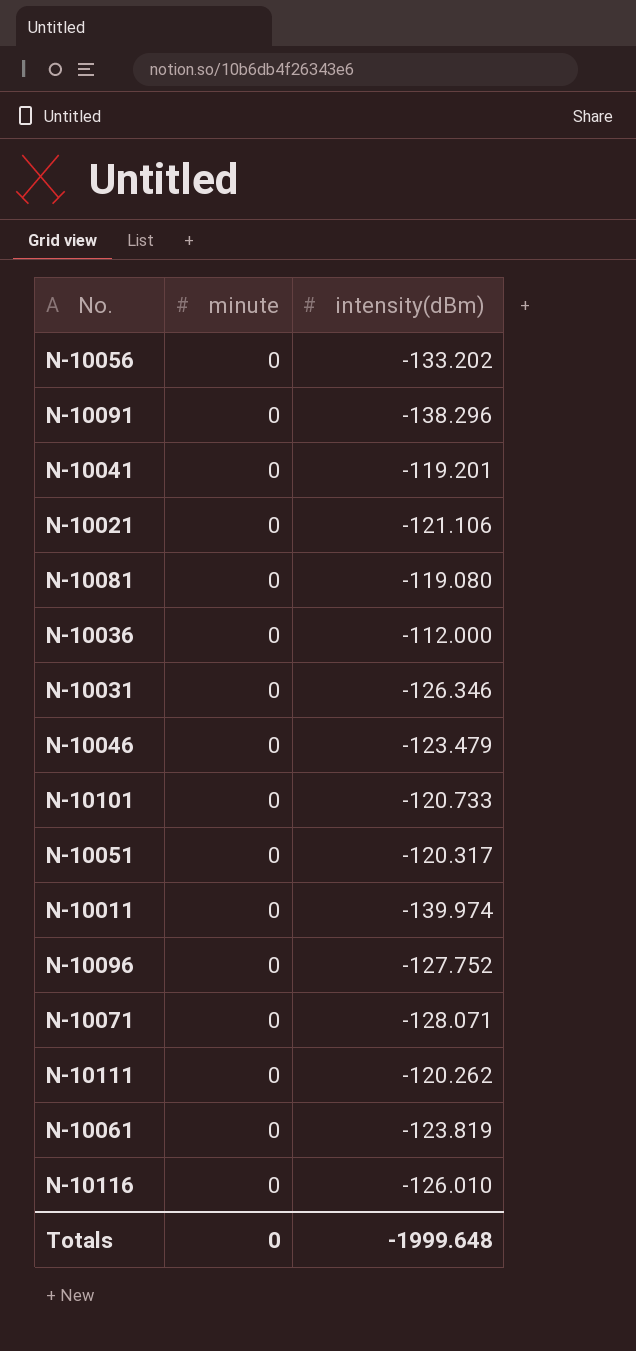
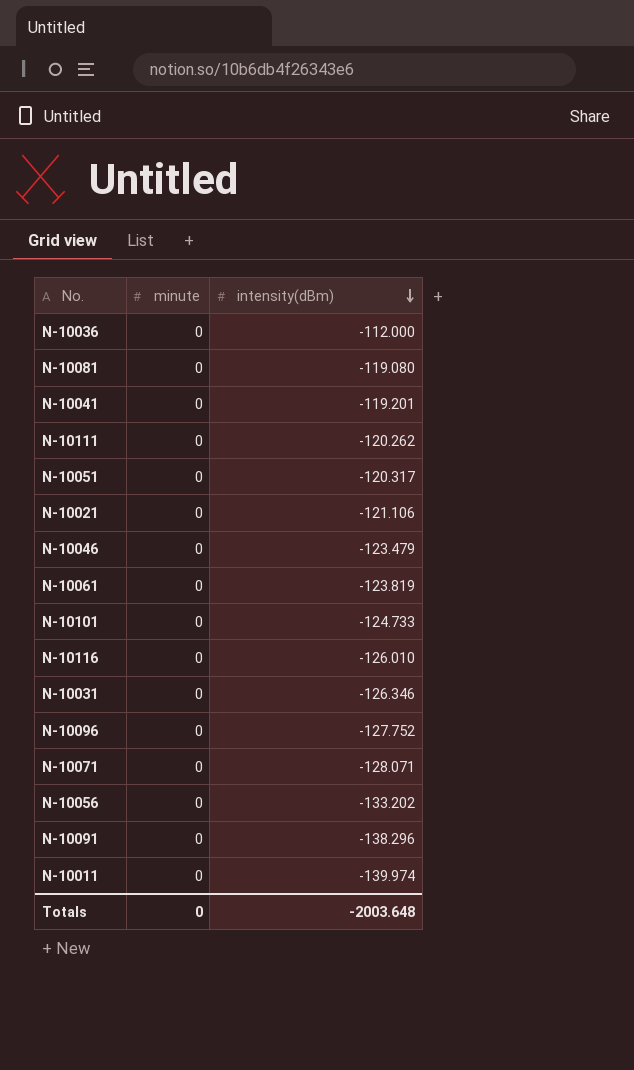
row order: none -> intensity(dBm) descending
N-10101 | intensity(dBm): -120.733 -> -124.733
Totals | intensity(dBm): -1999.648 -> -2003.648

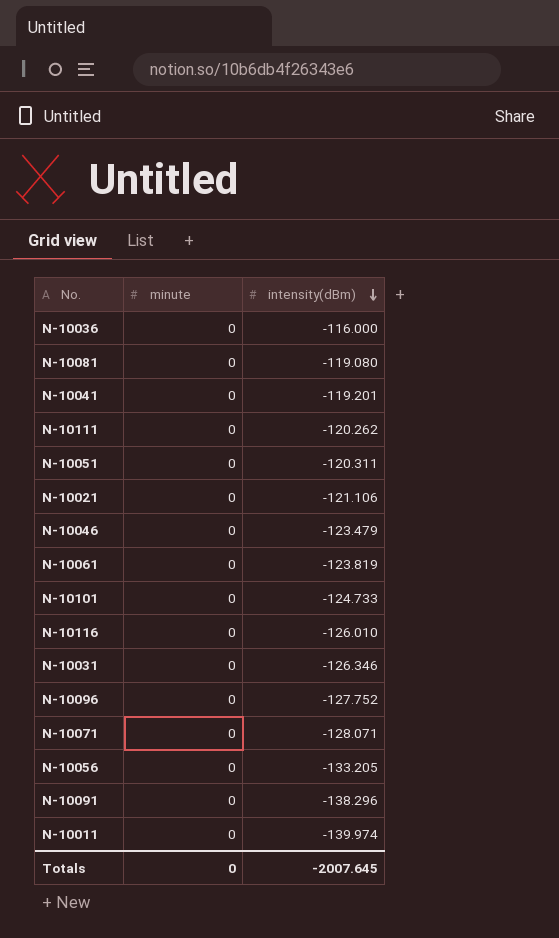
N-10036 | intensity(dBm): -112.000 -> -116.000
N-10051 | intensity(dBm): -120.317 -> -120.311
N-10056 | intensity(dBm): -133.202 -> -133.205
Totals | intensity(dBm): -2003.648 -> -2007.645

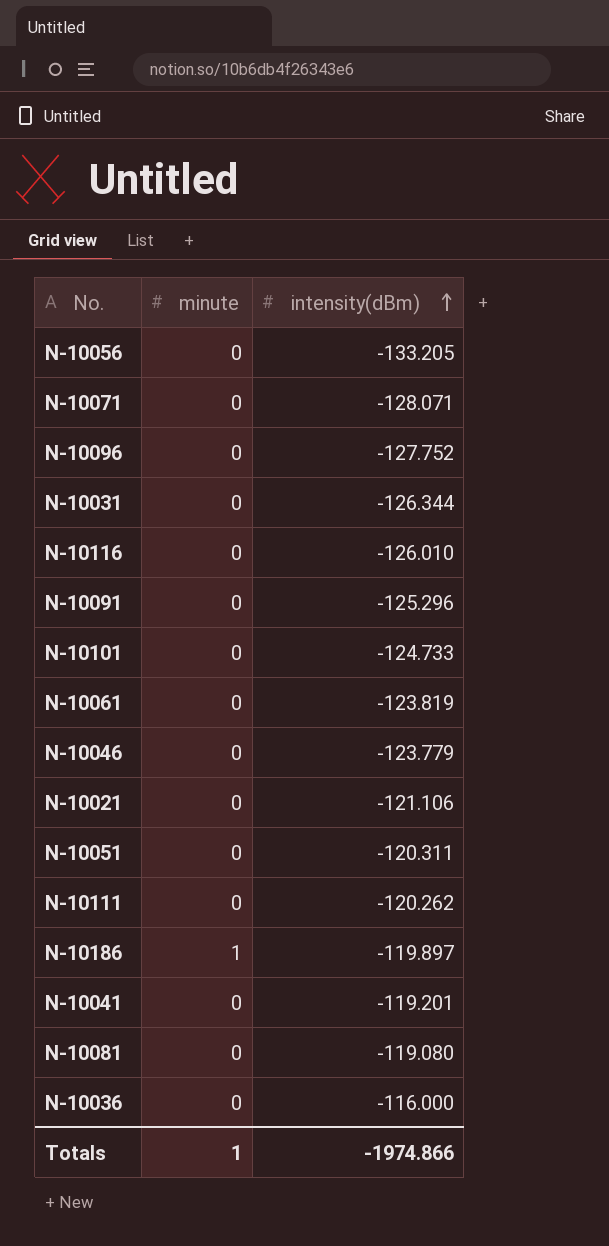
row order: intensity(dBm) descending -> intensity(dBm) ascending
row N-10011: 0 | -139.974 -> none
N-10031 | intensity(dBm): -126.346 -> -126.344
N-10091 | intensity(dBm): -138.296 -> -125.296
N-10046 | intensity(dBm): -123.479 -> -123.779
row N-10186: none -> 1 | -119.897
Totals | minute: 0 -> 1
Totals | intensity(dBm): -2007.645 -> -1974.866

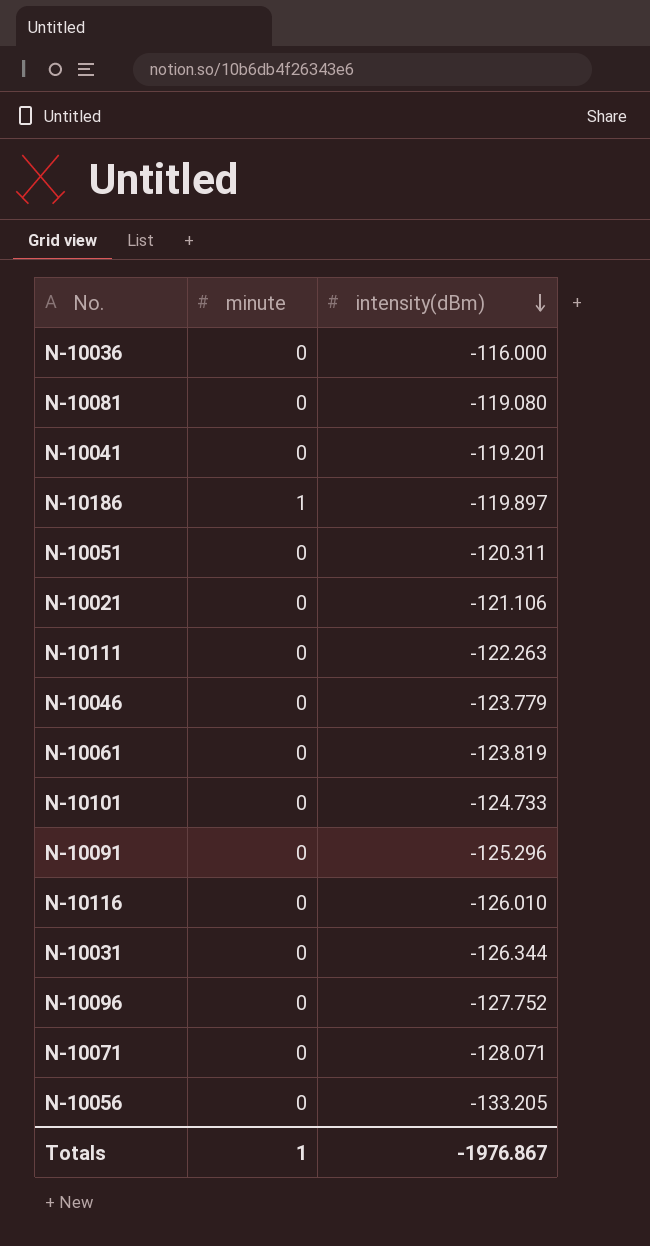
row order: intensity(dBm) ascending -> intensity(dBm) descending
N-10111 | intensity(dBm): -120.262 -> -122.263
Totals | intensity(dBm): -1974.866 -> -1976.867

